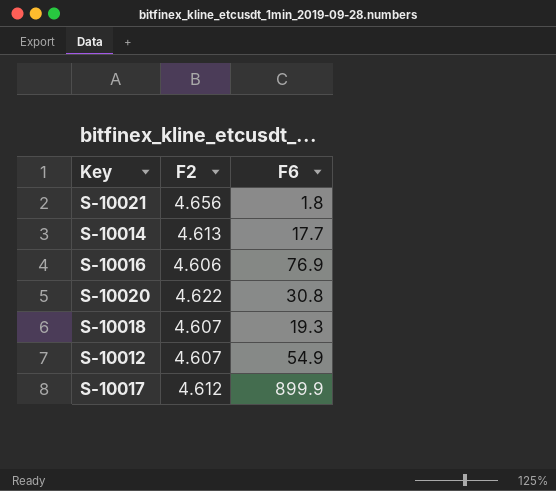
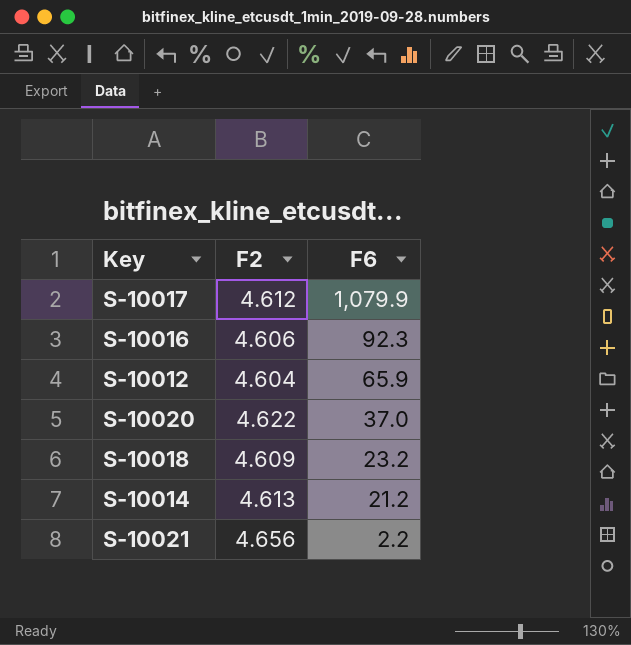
row order: none -> F6 descending
S-10017 | F6: 899.9 -> 1,079.9
S-10016 | F6: 76.9 -> 92.3
S-10012 | F2: 4.607 -> 4.604
S-10012 | F6: 54.9 -> 65.9
S-10020 | F6: 30.8 -> 37.0
S-10018 | F2: 4.607 -> 4.609
S-10018 | F6: 19.3 -> 23.2
S-10014 | F6: 17.7 -> 21.2
S-10021 | F6: 1.8 -> 2.2

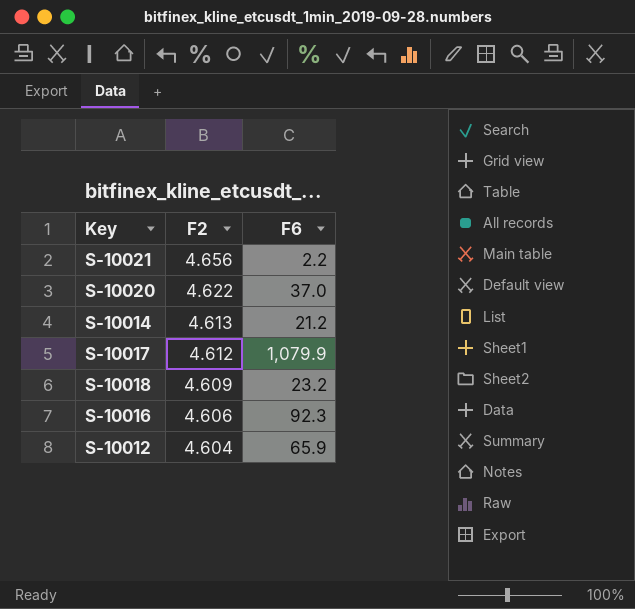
row order: F6 descending -> F2 descending

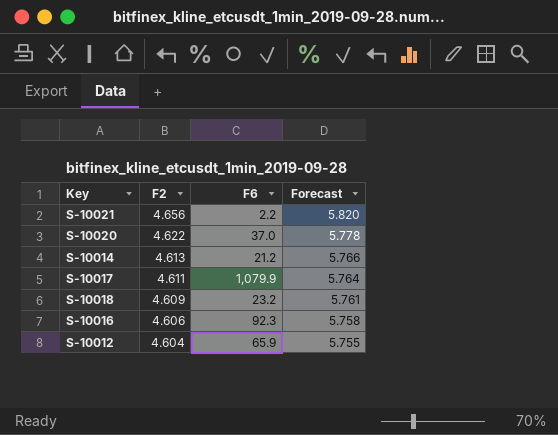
column Forecast | formula: none -> [F2] * 1.25
S-10017 | F2: 4.612 -> 4.611

